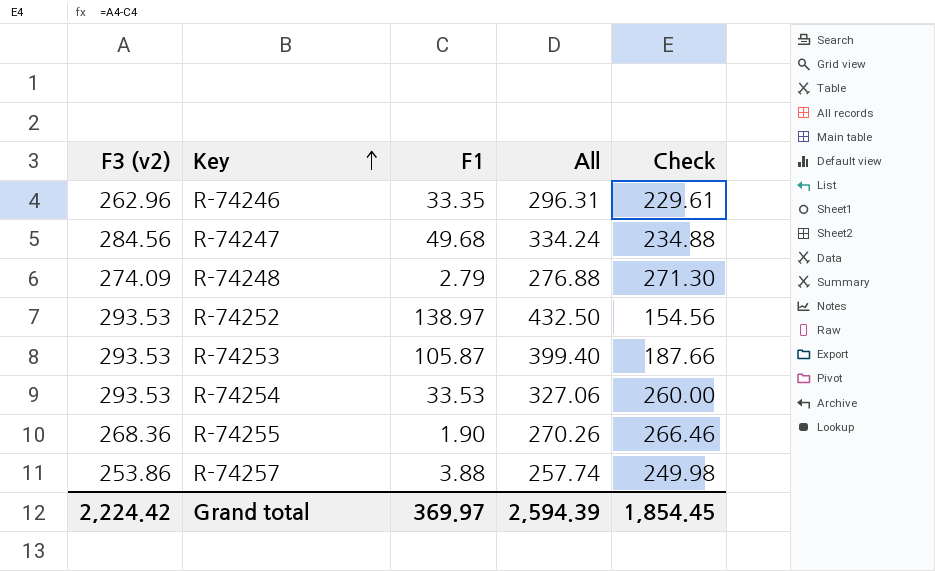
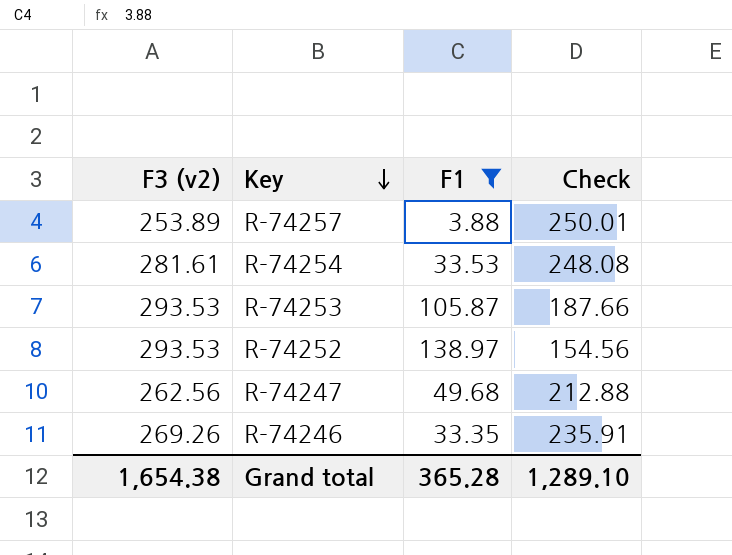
filter: none -> F1 >= 3.88
row order: Key ascending -> Key descending
column All | formula: [F3 (v2)] + [F1] -> none
R-74257 | F3 (v2): 253.86 -> 253.89
R-74257 | Check: 249.98 -> 250.01
R-74254 | F3 (v2): 293.53 -> 281.61
R-74254 | Check: 260.00 -> 248.08
R-74247 | F3 (v2): 284.56 -> 262.56
R-74247 | Check: 234.88 -> 212.88
R-74246 | F3 (v2): 262.96 -> 269.26
R-74246 | Check: 229.61 -> 235.91
Grand total | F3 (v2): 2,224.42 -> 1,654.38
Grand total | F1: 369.97 -> 365.28
Grand total | Check: 1,854.45 -> 1,289.10

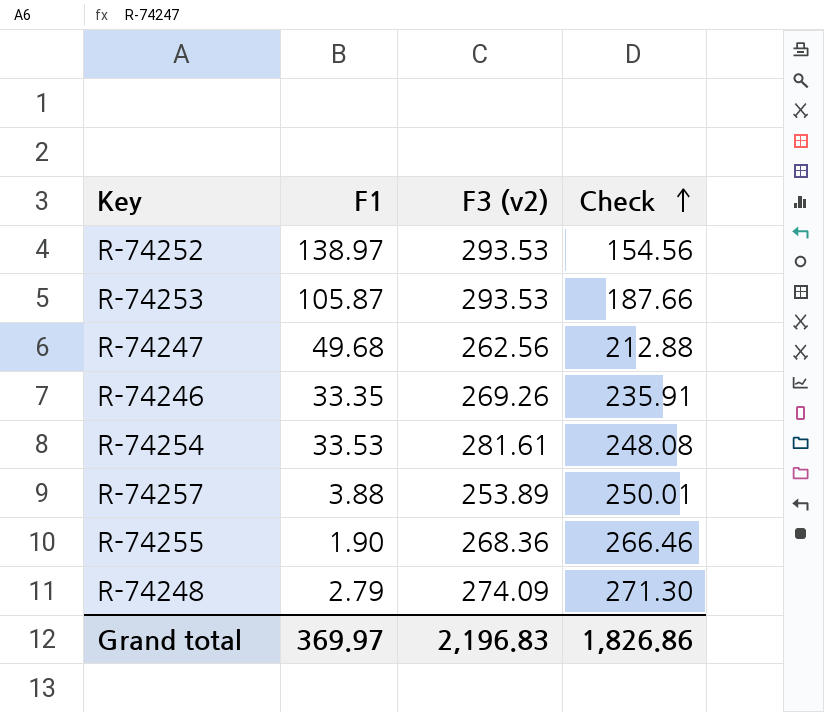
filter: F1 >= 3.88 -> none
row order: Key descending -> Check ascending
column F3 (v2) | position: 1 -> 3
Grand total | F1: 365.28 -> 369.97
Grand total | F3 (v2): 1,654.38 -> 2,196.83
Grand total | Check: 1,289.10 -> 1,826.86

